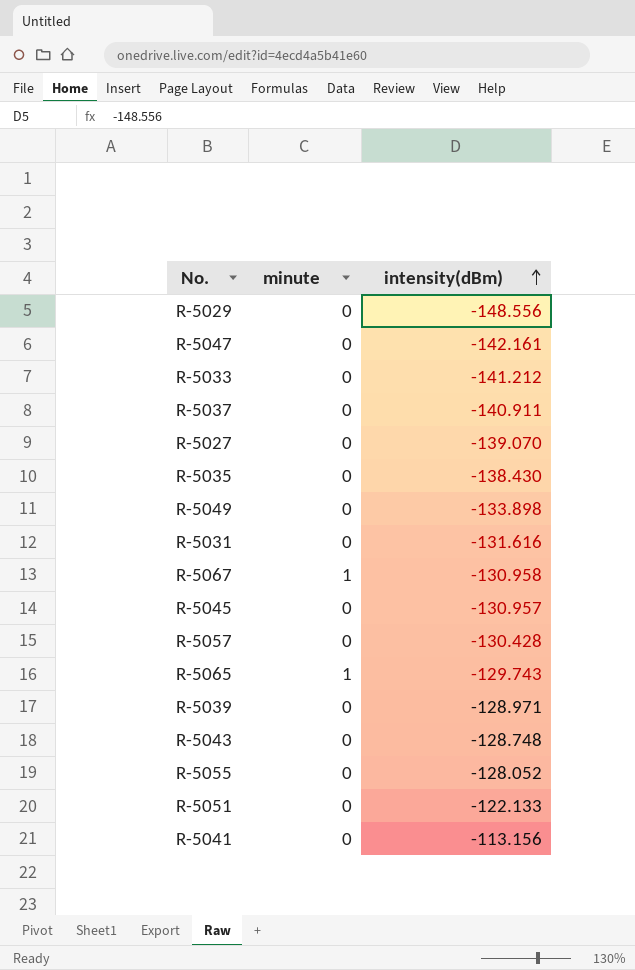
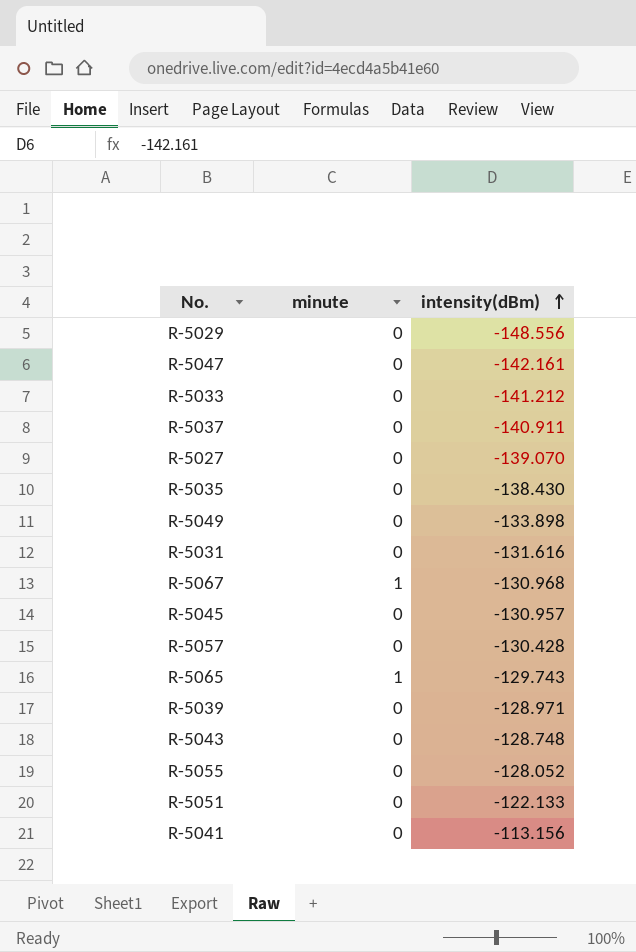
R-5067 | intensity(dBm): -130.958 -> -130.968

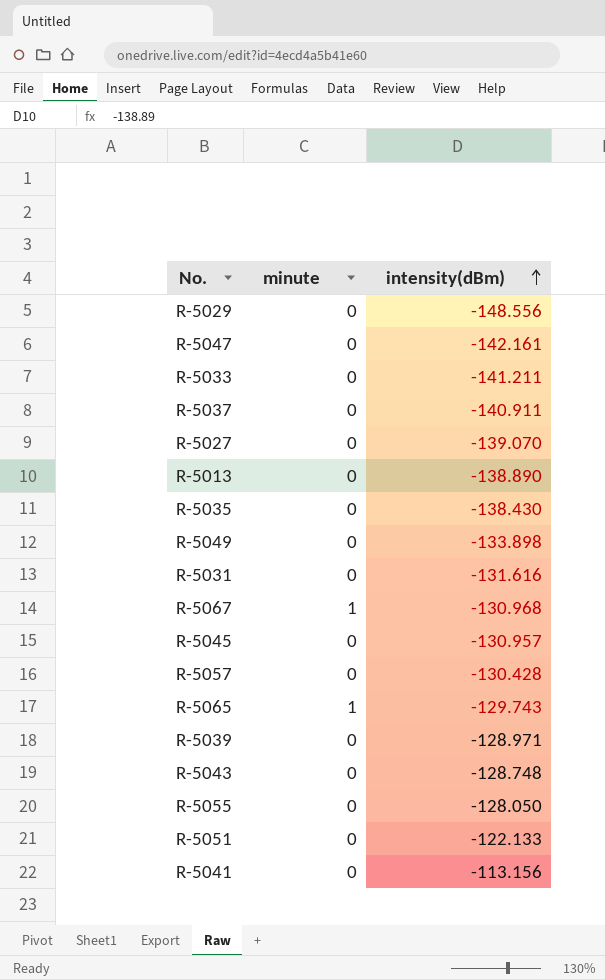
R-5033 | intensity(dBm): -141.212 -> -141.211
row R-5013: none -> 0 | -138.890
R-5055 | intensity(dBm): -128.052 -> -128.050

